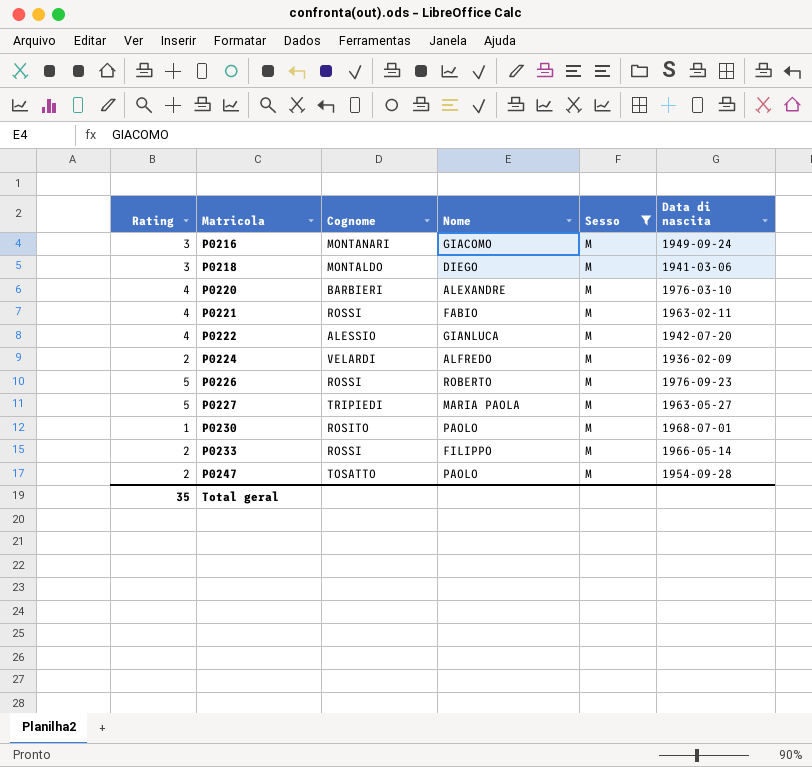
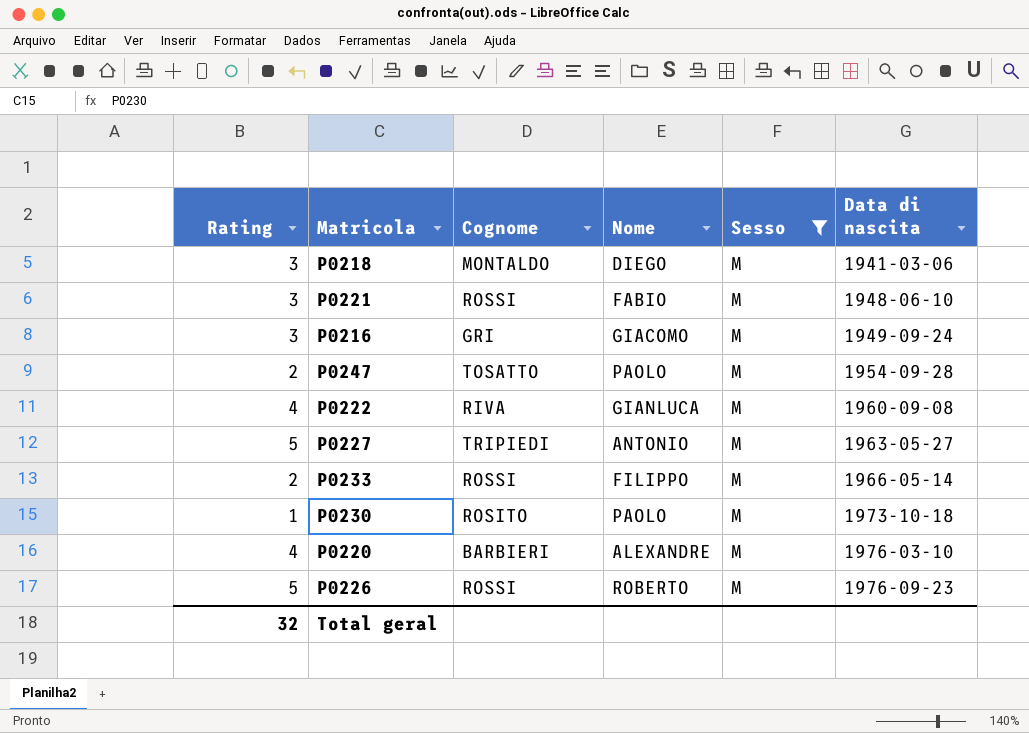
row order: Matricola ascending -> Data di nascita ascending
row P0224: 2 | VELARDI | ALFREDO | M | 1936-02-09 -> none
P0221 | Rating: 4 -> 3
P0221 | Data di nascita: 1963-02-11 -> 1948-06-10
P0216 | Cognome: MONTANARI -> GRI
P0222 | Cognome: ALESSIO -> RIVA
P0222 | Data di nascita: 1942-07-20 -> 1960-09-08
P0227 | Nome: MARIA PAOLA -> ANTONIO
P0230 | Data di nascita: 1968-07-01 -> 1973-10-18
Total geral | Rating: 35 -> 32

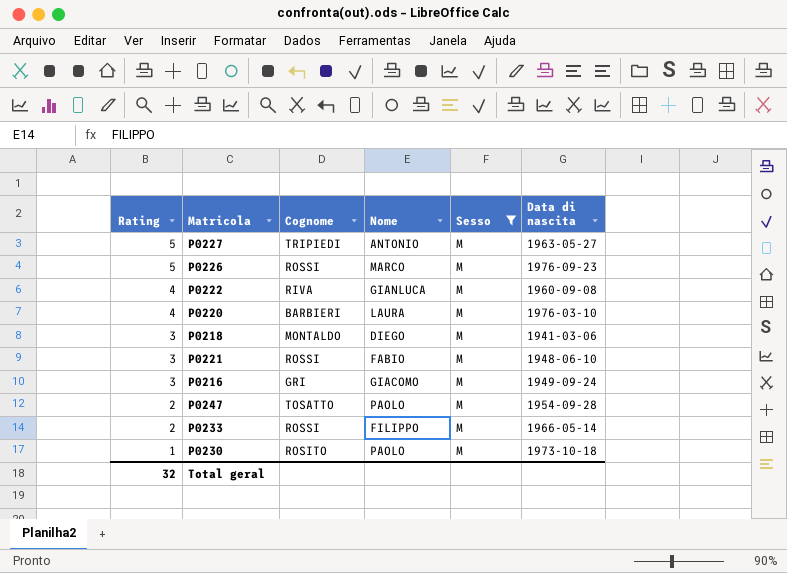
row order: Data di nascita ascending -> Rating descending
P0226 | Nome: ROBERTO -> MARCO
P0220 | Nome: ALEXANDRE -> LAURA

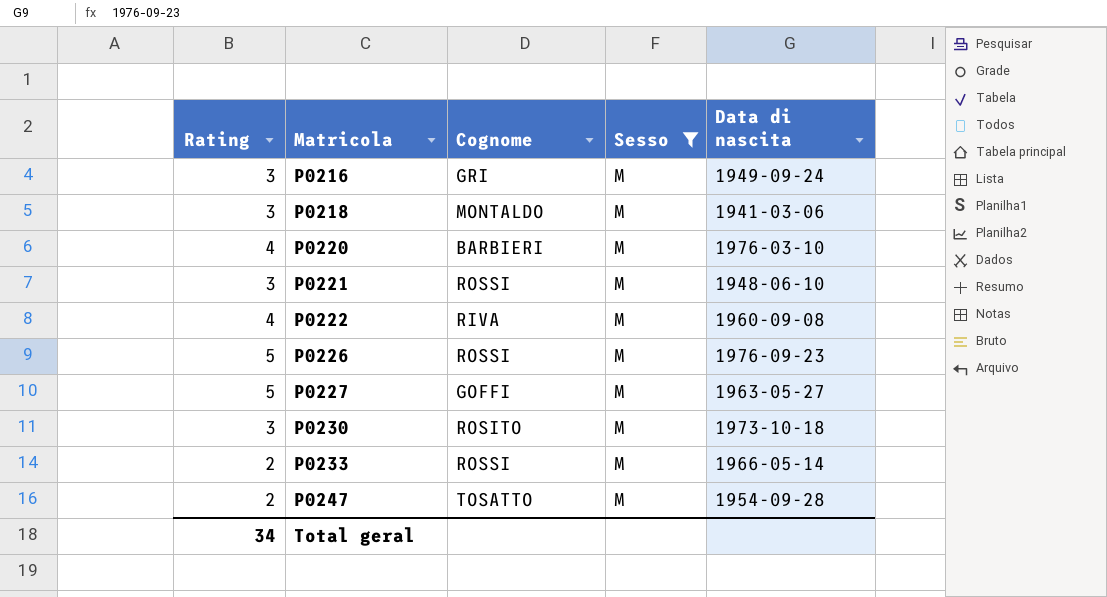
row order: Rating descending -> Matricola ascending
column Nome | position: 4 -> none
P0227 | Cognome: TRIPIEDI -> GOFFI
P0230 | Rating: 1 -> 3
Total geral | Rating: 32 -> 34

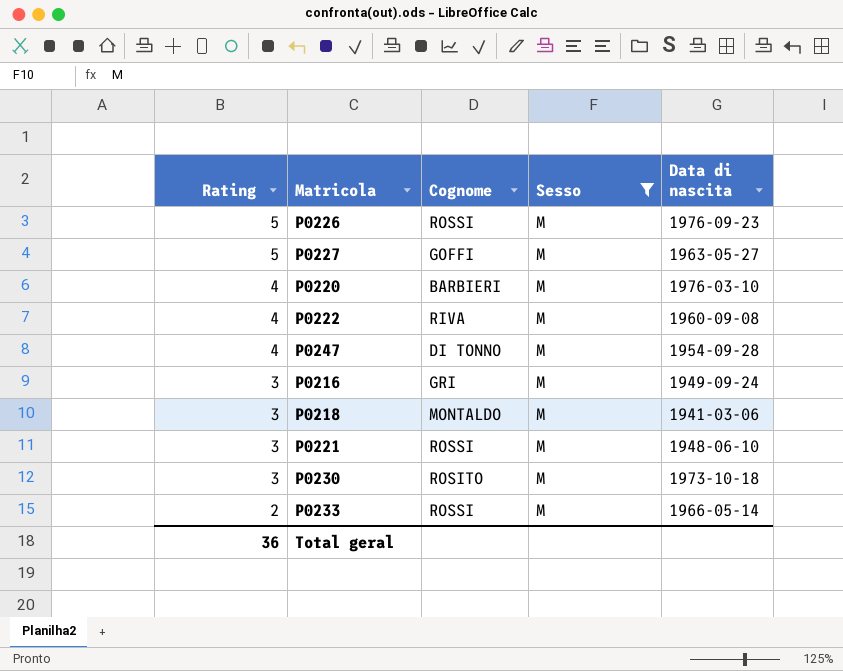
row order: Matricola ascending -> Rating descending
P0247 | Rating: 2 -> 4
P0247 | Cognome: TOSATTO -> DI TONNO
Total geral | Rating: 34 -> 36

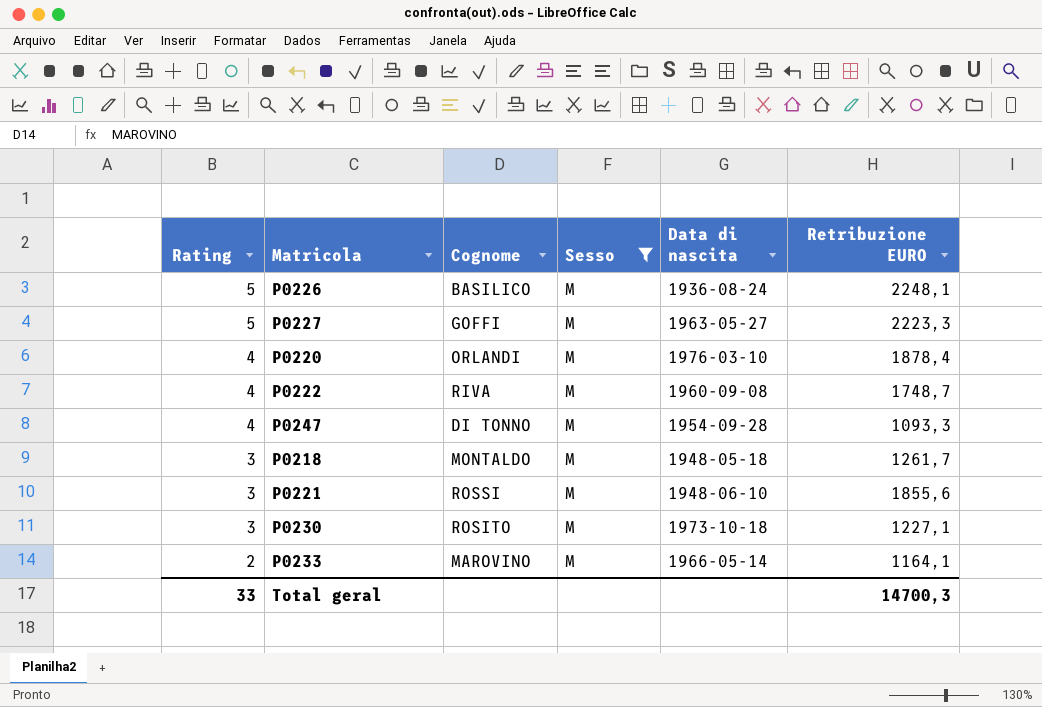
column Retribuzione EURO | position: none -> 6
row P0216: 3 | GRI | M | 1949-09-24 -> none
P0226 | Cognome: ROSSI -> BASILICO
P0226 | Data di nascita: 1976-09-23 -> 1936-08-24
P0220 | Cognome: BARBIERI -> ORLANDI
P0218 | Data di nascita: 1941-03-06 -> 1948-05-18
P0233 | Cognome: ROSSI -> MAROVINO
Total geral | Rating: 36 -> 33

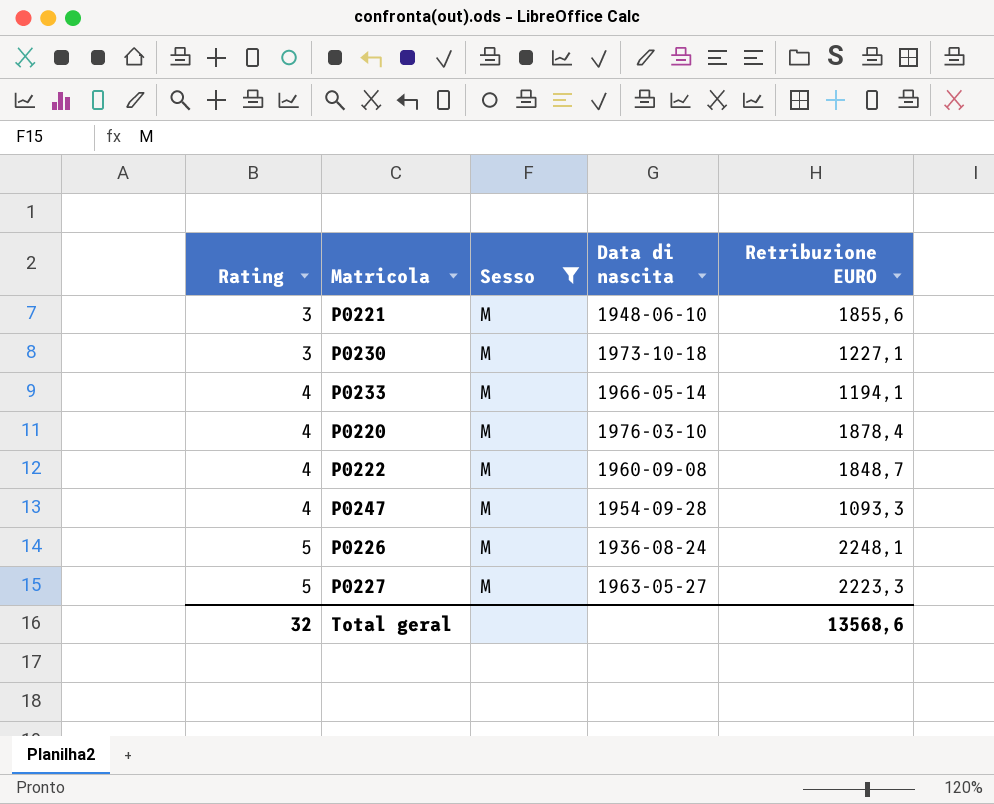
row order: Rating descending -> Rating ascending
column Cognome | position: 3 -> none
row P0218: 3 | MONTALDO | M | 1948-05-18 | 1261,7 -> none
P0233 | Rating: 2 -> 4
P0233 | Retribuzione EURO: 1164,1 -> 1194,1
P0222 | Retribuzione EURO: 1748,7 -> 1848,7
Total geral | Rating: 33 -> 32
Total geral | Retribuzione EURO: 14700,3 -> 13568,6

